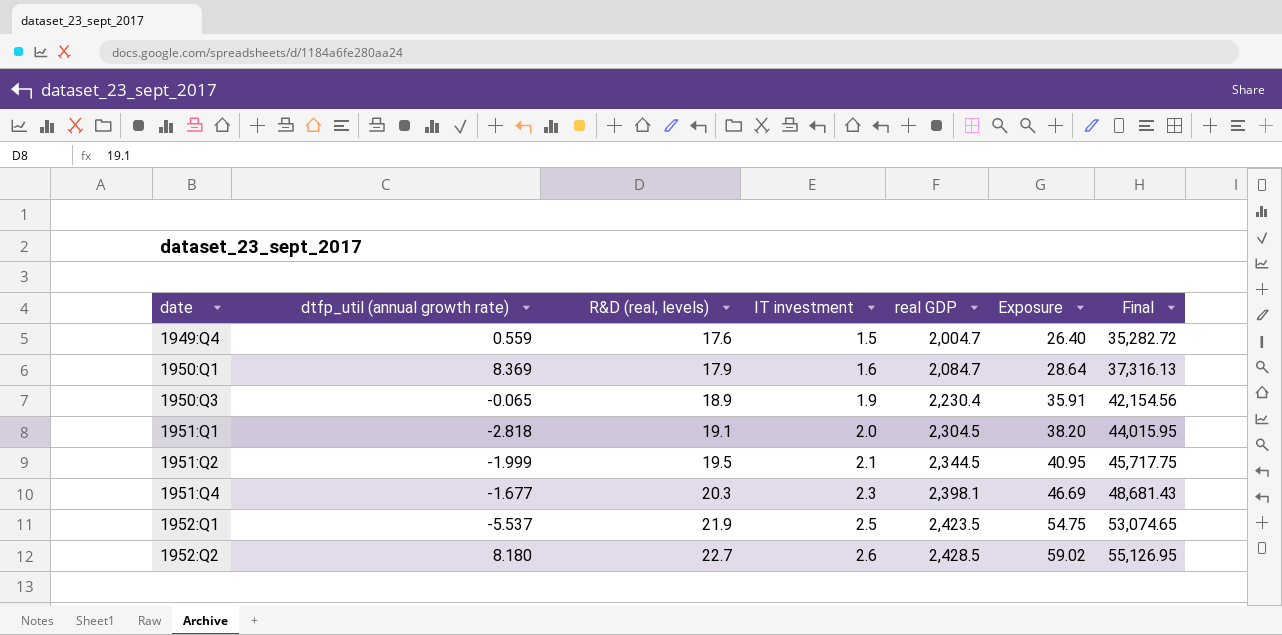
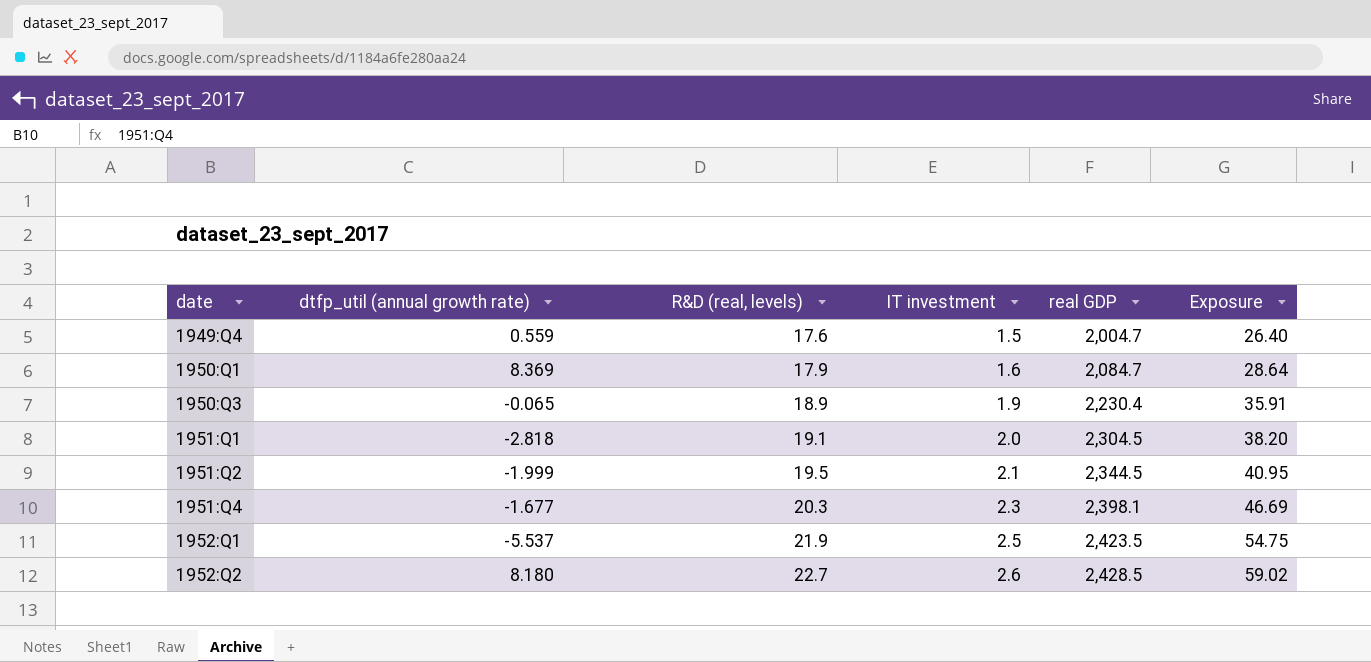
column Final | formula: [R&D (real, levels)] * [real GDP] -> none

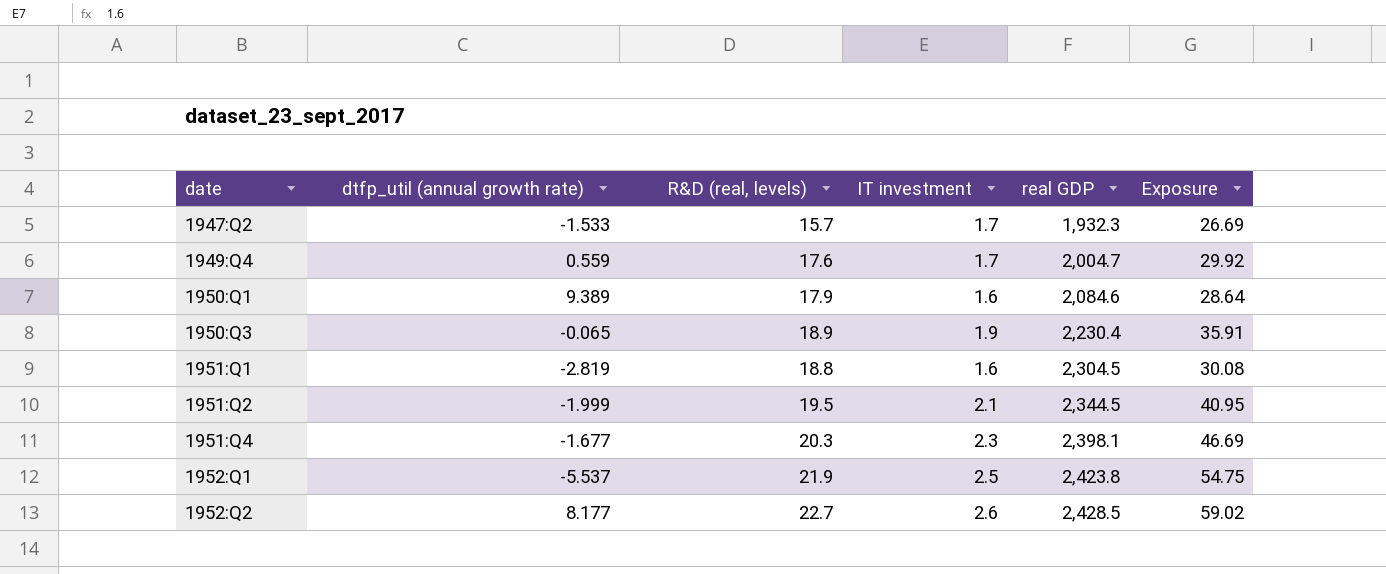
row 1947:Q2: none -> -1.533 | 15.7 | 1.7 | 1,932.3 | 26.69
1949:Q4 | IT investment: 1.5 -> 1.7
1949:Q4 | Exposure: 26.40 -> 29.92
1950:Q1 | dtfp_util (annual growth rate): 8.369 -> 9.389
1950:Q1 | real GDP: 2,084.7 -> 2,084.6
1951:Q1 | dtfp_util (annual growth rate): -2.818 -> -2.819
1951:Q1 | R&D (real, levels): 19.1 -> 18.8
1951:Q1 | IT investment: 2.0 -> 1.6
1951:Q1 | Exposure: 38.20 -> 30.08
1952:Q1 | real GDP: 2,423.5 -> 2,423.8
1952:Q2 | dtfp_util (annual growth rate): 8.180 -> 8.177

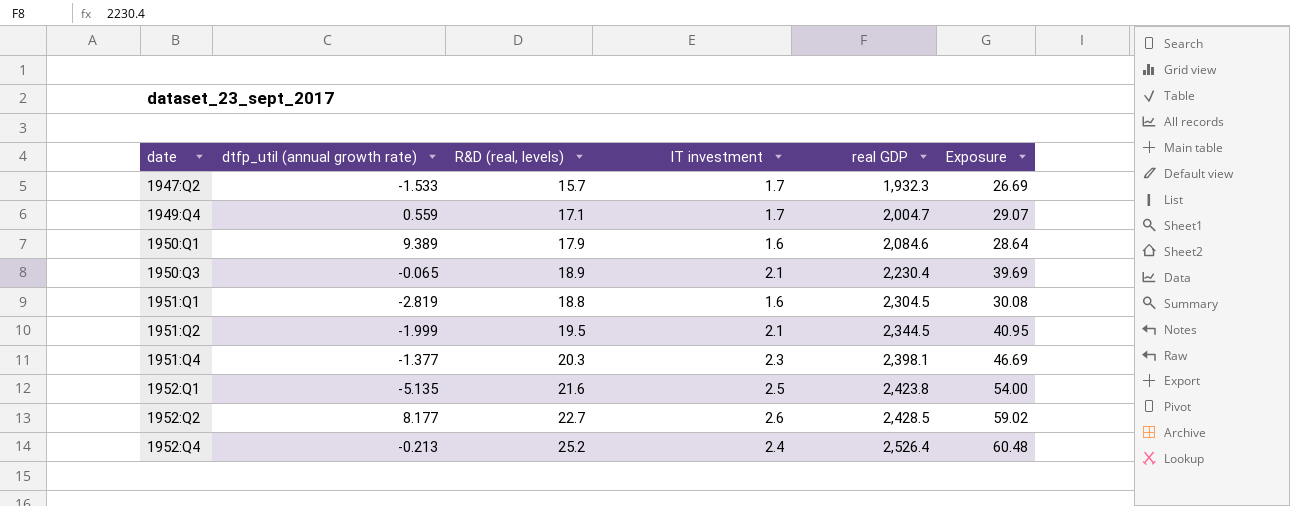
1949:Q4 | R&D (real, levels): 17.6 -> 17.1
1949:Q4 | Exposure: 29.92 -> 29.07
1950:Q3 | IT investment: 1.9 -> 2.1
1950:Q3 | Exposure: 35.91 -> 39.69
1951:Q4 | dtfp_util (annual growth rate): -1.677 -> -1.377
1952:Q1 | dtfp_util (annual growth rate): -5.537 -> -5.135
1952:Q1 | R&D (real, levels): 21.9 -> 21.6
1952:Q1 | Exposure: 54.75 -> 54.00
row 1952:Q4: none -> -0.213 | 25.2 | 2.4 | 2,526.4 | 60.48

